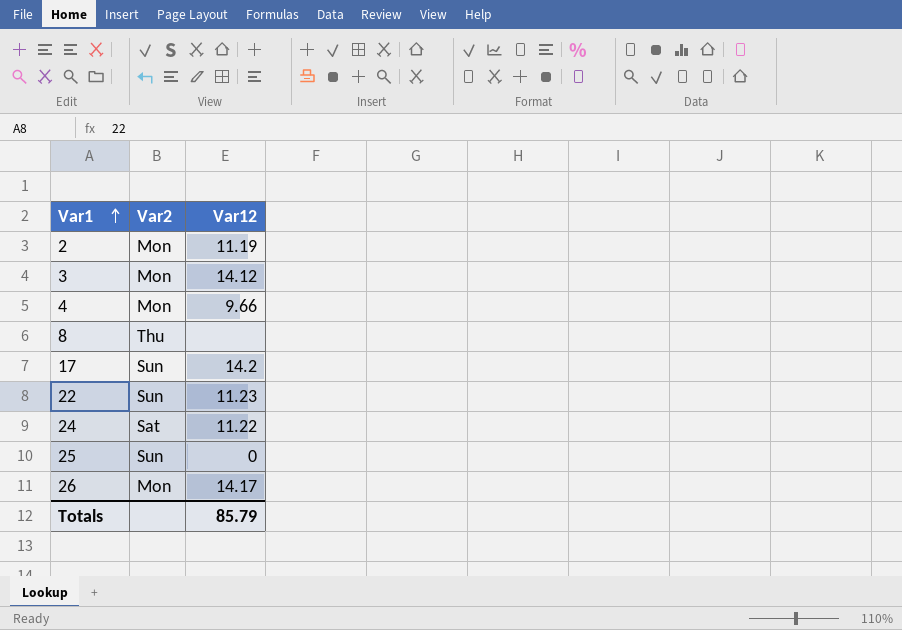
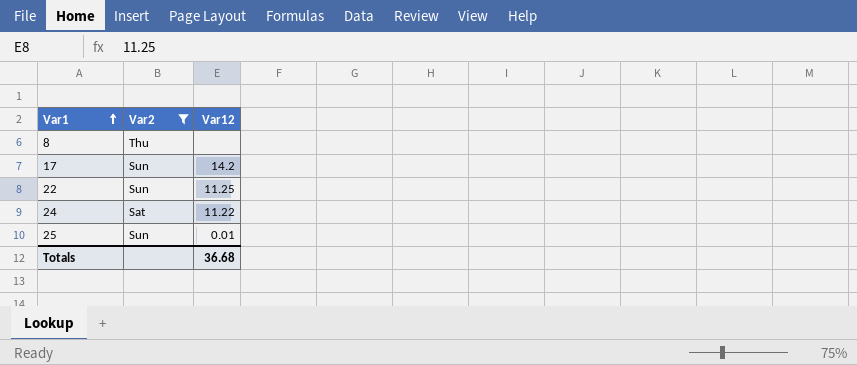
filter: none -> Var2 != Mon
22 | Var12: 11.23 -> 11.25
25 | Var12: 0 -> 0.01
Totals | Var12: 85.79 -> 36.68

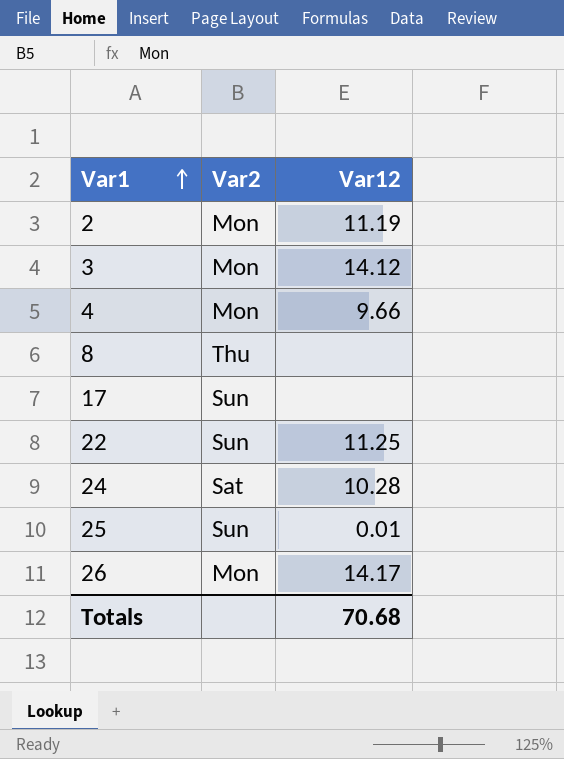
filter: Var2 != Mon -> none
17 | Var12: 14.2 -> none
24 | Var12: 11.22 -> 10.28
Totals | Var12: 36.68 -> 70.68

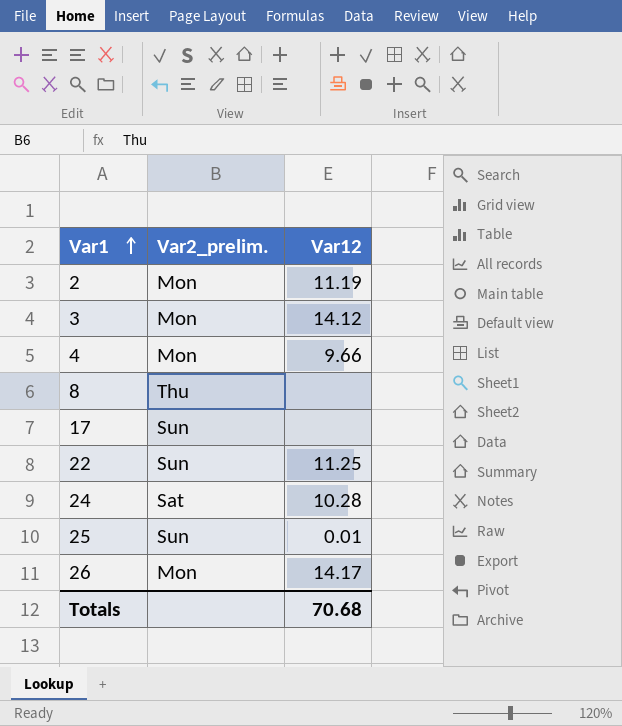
column name: Var2 -> Var2_prelim.

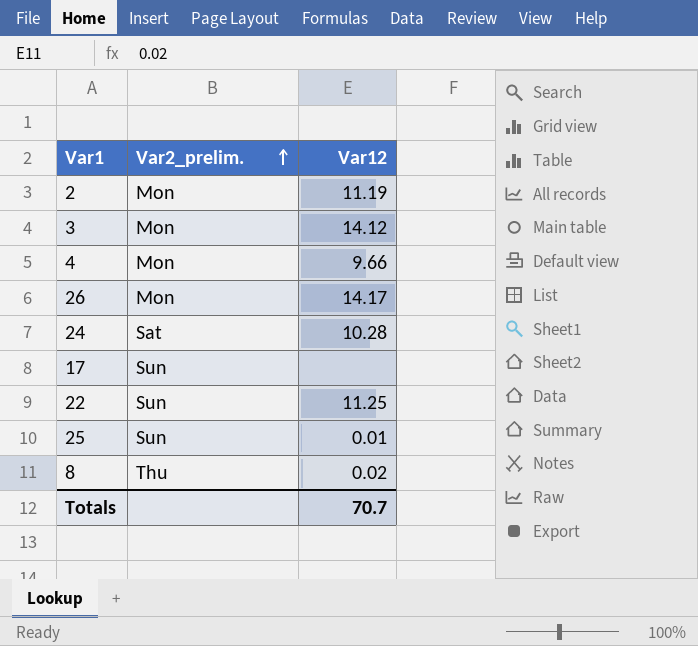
row order: Var1 ascending -> Var2_prelim. ascending
8 | Var12: none -> 0.02
Totals | Var12: 70.68 -> 70.7

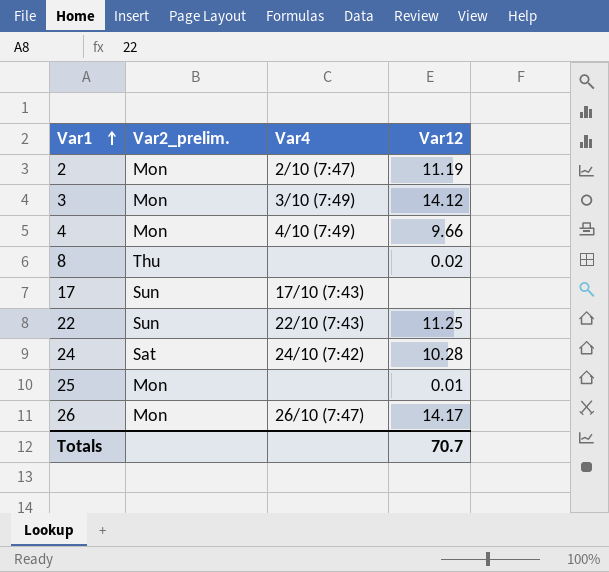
row order: Var2_prelim. ascending -> Var1 ascending
column Var4 | position: none -> 3
25 | Var2_prelim.: Sun -> Mon

